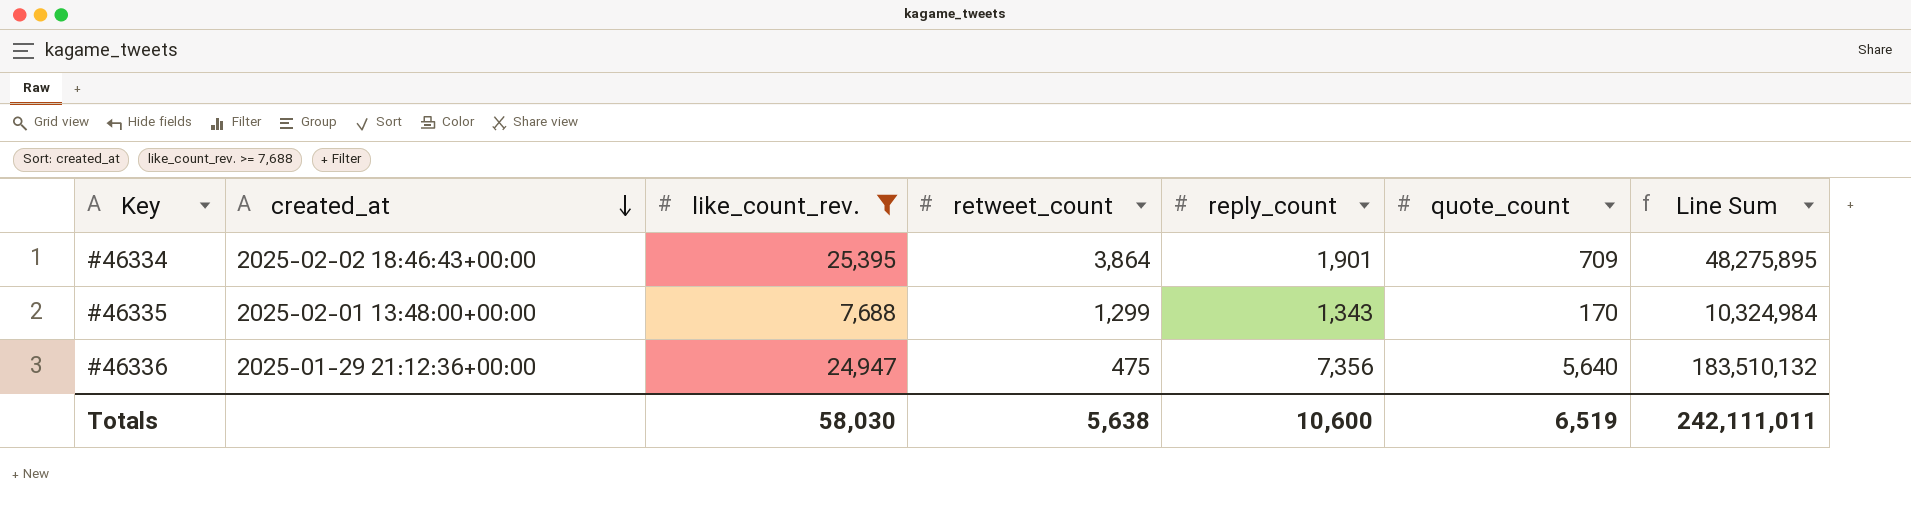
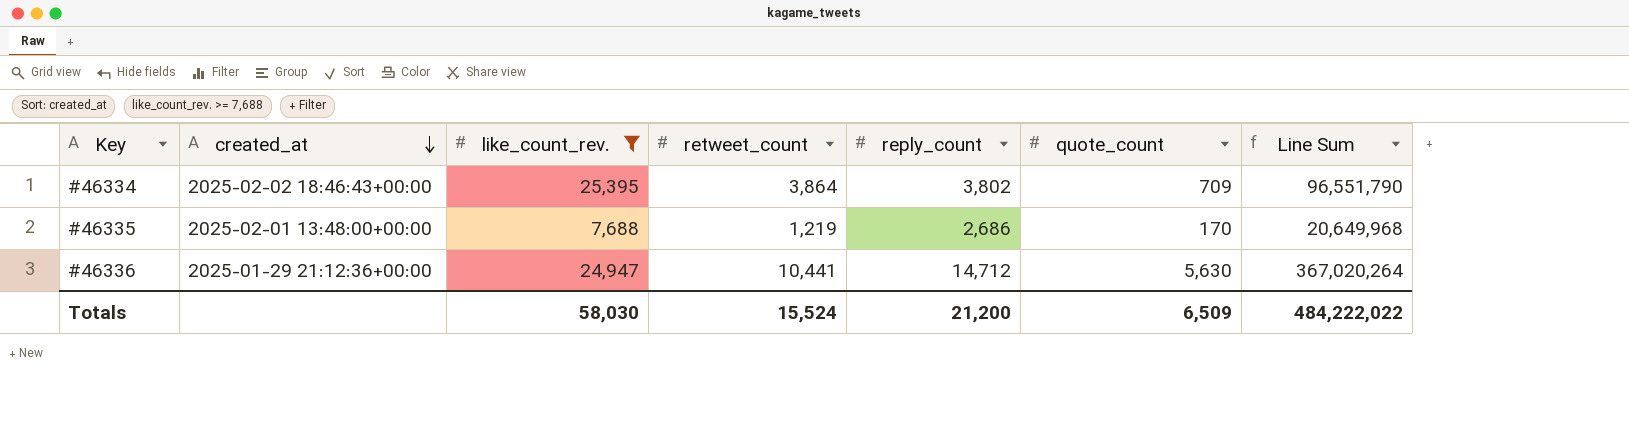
#46334 | reply_count: 1,901 -> 3,802
#46334 | Line Sum: 48,275,895 -> 96,551,790
#46335 | retweet_count: 1,299 -> 1,219
#46335 | reply_count: 1,343 -> 2,686
#46335 | Line Sum: 10,324,984 -> 20,649,968
#46336 | retweet_count: 475 -> 10,441
#46336 | reply_count: 7,356 -> 14,712
#46336 | quote_count: 5,640 -> 5,630
#46336 | Line Sum: 183,510,132 -> 367,020,264
Totals | retweet_count: 5,638 -> 15,524
Totals | reply_count: 10,600 -> 21,200
Totals | quote_count: 6,519 -> 6,509
Totals | Line Sum: 242,111,011 -> 484,222,022

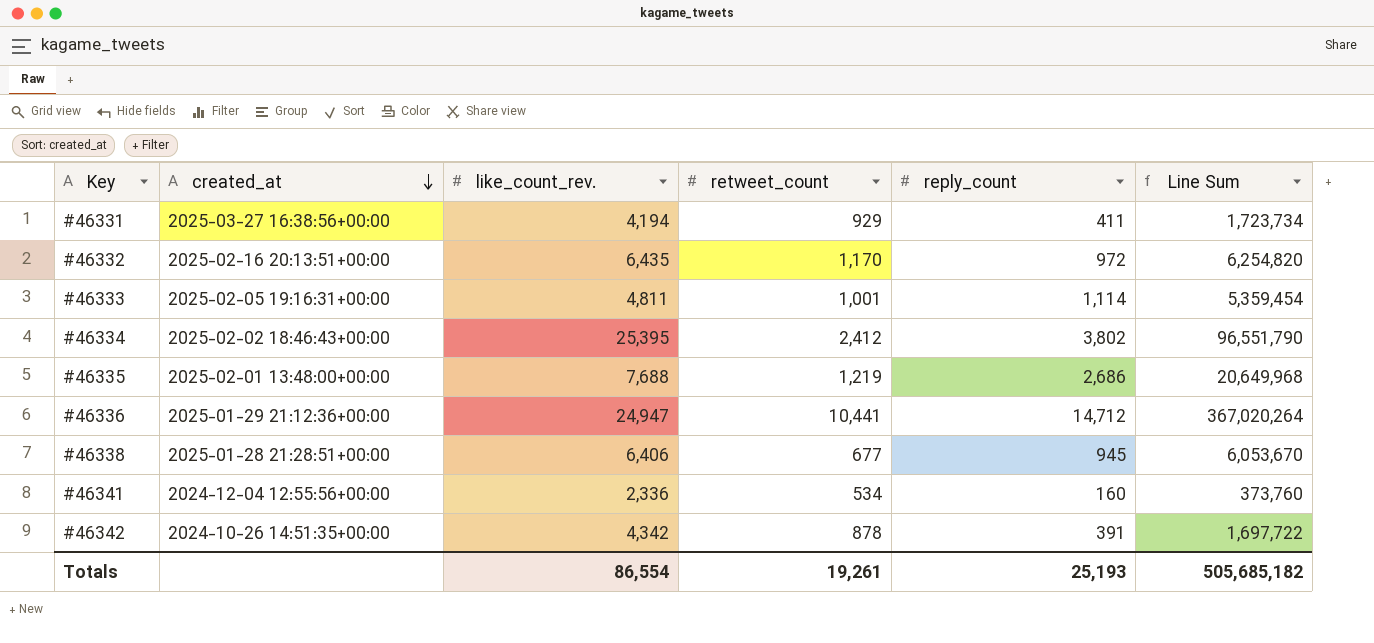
filter: like_count_rev. >= 7,688 -> none
column quote_count | position: 6 -> none
#46334 | retweet_count: 3,864 -> 2,412
Totals | like_count_rev.: 58,030 -> 86,554
Totals | retweet_count: 15,524 -> 19,261
Totals | reply_count: 21,200 -> 25,193
Totals | Line Sum: 484,222,022 -> 505,685,182

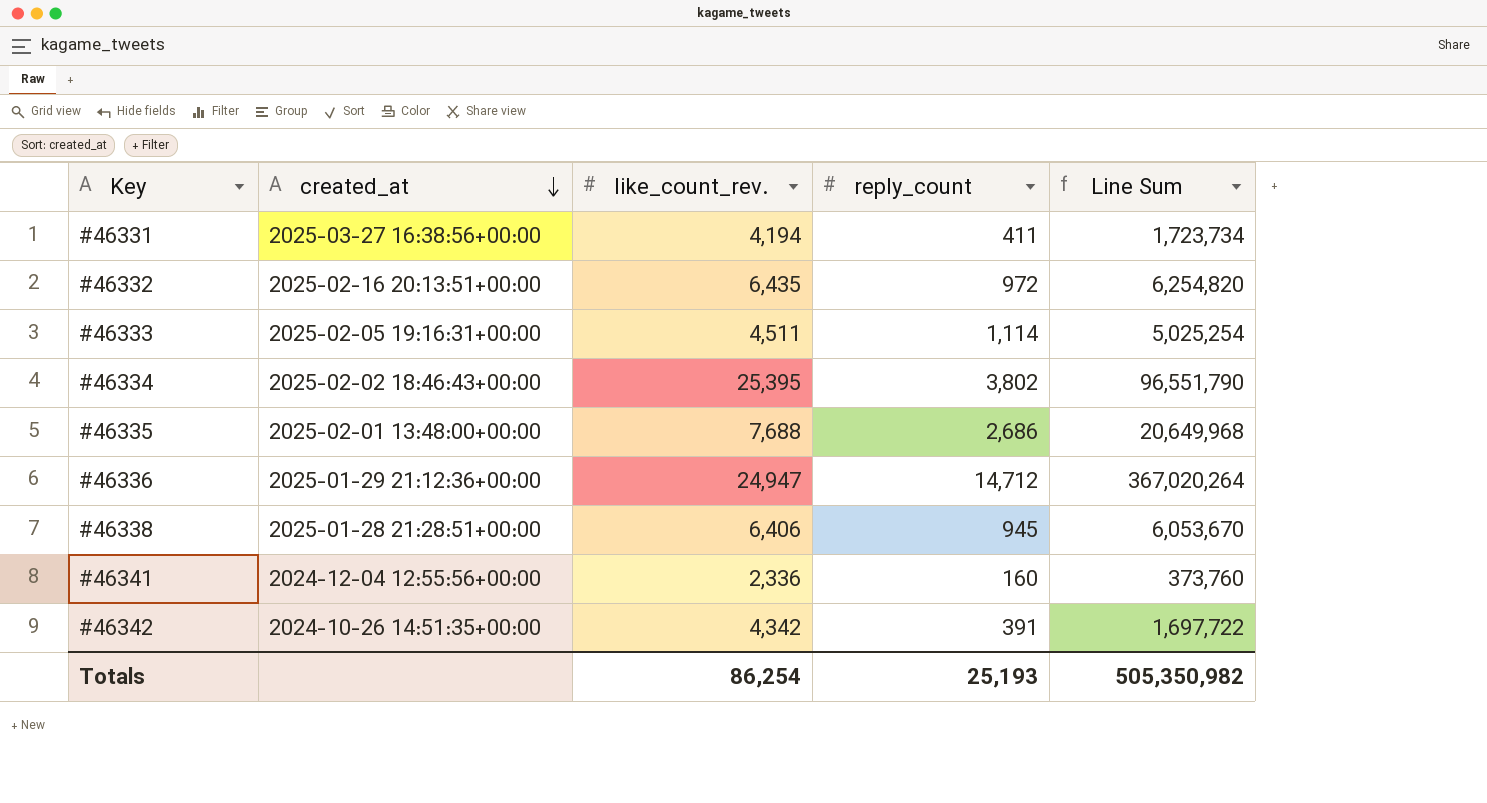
column retweet_count | position: 4 -> none
#46333 | like_count_rev.: 4,811 -> 4,511
#46333 | Line Sum: 5,359,454 -> 5,025,254
Totals | like_count_rev.: 86,554 -> 86,254
Totals | Line Sum: 505,685,182 -> 505,350,982

